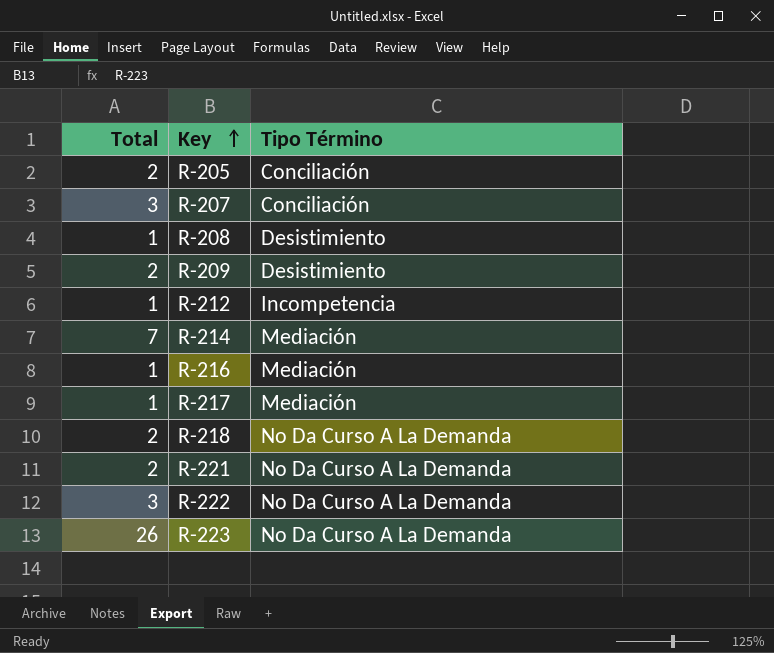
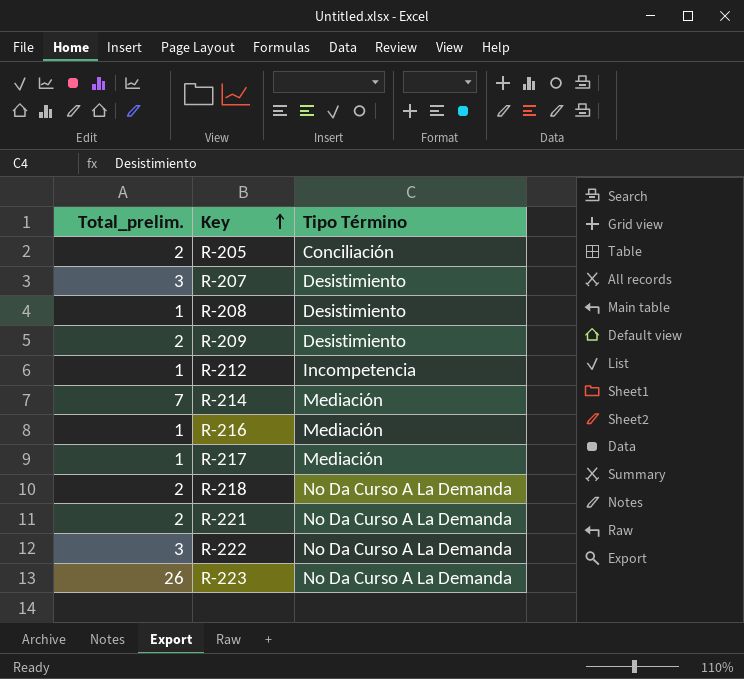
column name: Total -> Total_prelim.
R-207 | Tipo Término: Conciliación -> Desistimiento

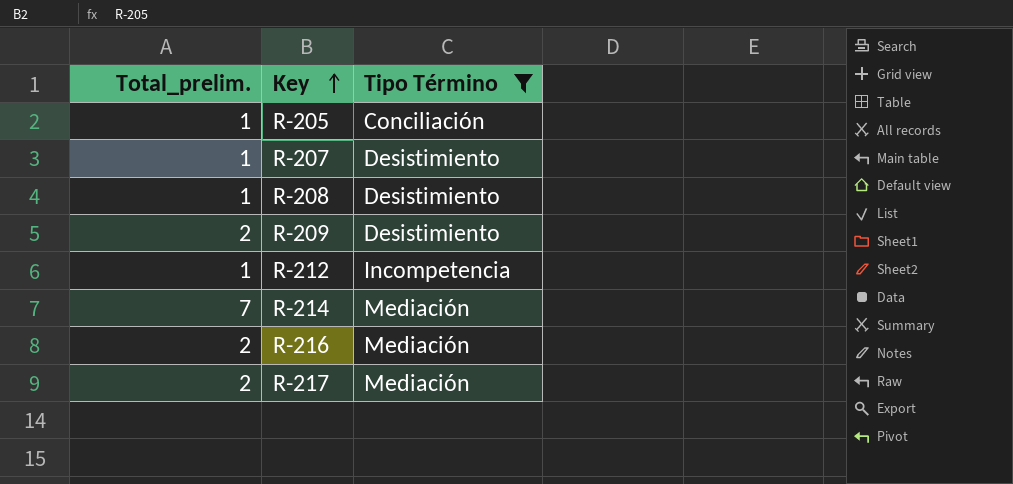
filter: none -> Tipo Término != No Da Curso A La Demanda
R-205 | Total_prelim.: 2 -> 1
R-207 | Total_prelim.: 3 -> 1
R-216 | Total_prelim.: 1 -> 2
R-217 | Total_prelim.: 1 -> 2

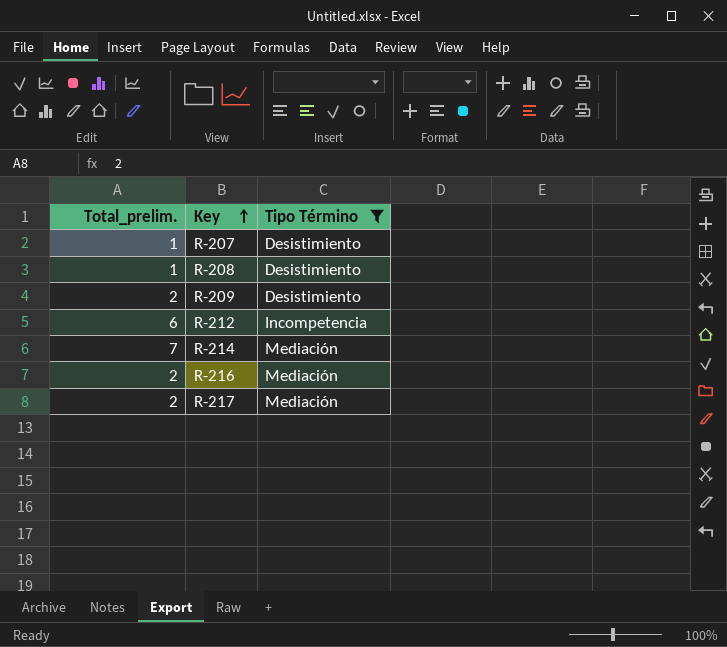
row R-205: 1 | Conciliación -> none
R-212 | Total_prelim.: 1 -> 6

